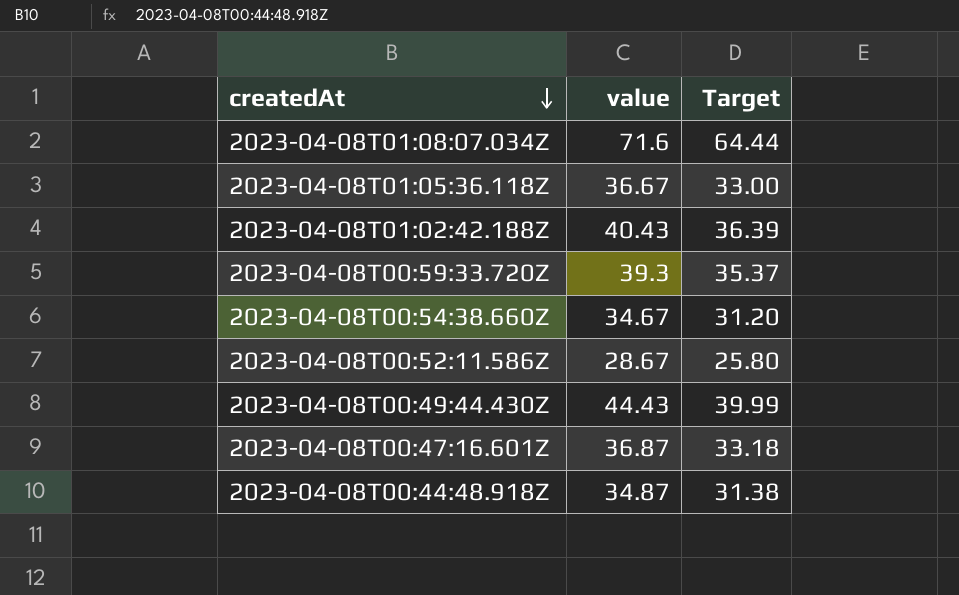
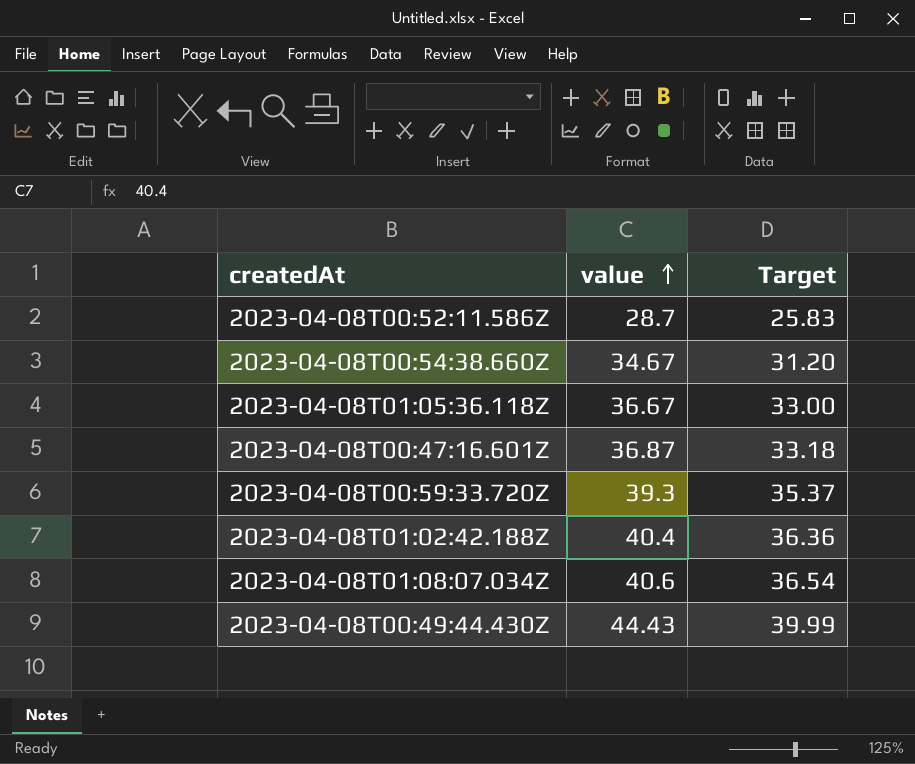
row order: createdAt descending -> value ascending
row 2023-04-08T00:44:48.918Z: 34.87 | 31.38 -> none
2023-04-08T00:52:11.586Z | value: 28.67 -> 28.7
2023-04-08T00:52:11.586Z | Target: 25.80 -> 25.83
2023-04-08T01:02:42.188Z | value: 40.43 -> 40.4
2023-04-08T01:02:42.188Z | Target: 36.39 -> 36.36
2023-04-08T01:08:07.034Z | value: 71.6 -> 40.6
2023-04-08T01:08:07.034Z | Target: 64.44 -> 36.54

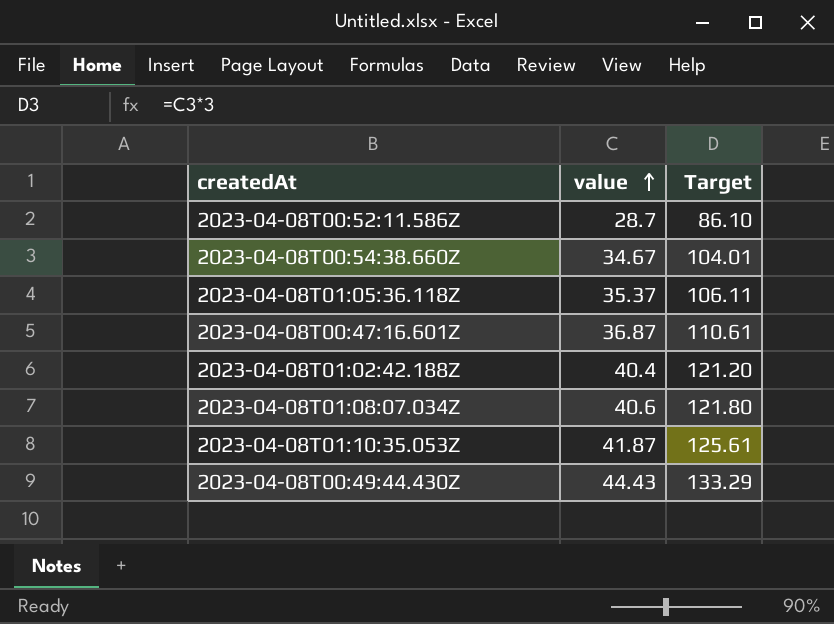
column Target | formula: [value] * 0.9 -> [value] * 3
row 2023-04-08T00:59:33.720Z: 39.3 | 35.37 -> none
2023-04-08T01:05:36.118Z | value: 36.67 -> 35.37
row 2023-04-08T01:10:35.053Z: none -> 41.87 | 125.61

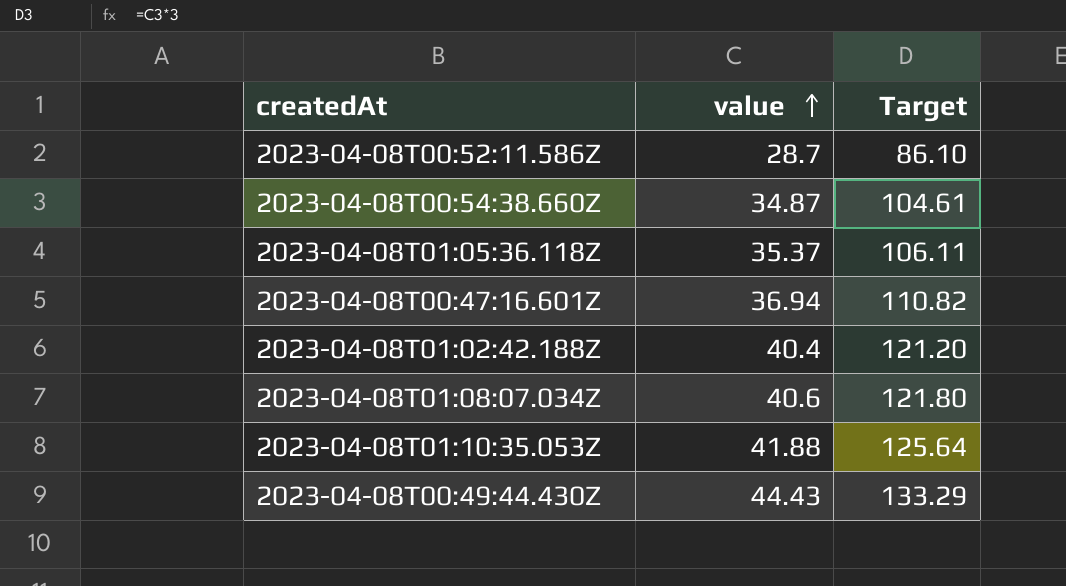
2023-04-08T00:54:38.660Z | value: 34.67 -> 34.87
2023-04-08T00:54:38.660Z | Target: 104.01 -> 104.61
2023-04-08T00:47:16.601Z | value: 36.87 -> 36.94
2023-04-08T00:47:16.601Z | Target: 110.61 -> 110.82
2023-04-08T01:10:35.053Z | value: 41.87 -> 41.88
2023-04-08T01:10:35.053Z | Target: 125.61 -> 125.64

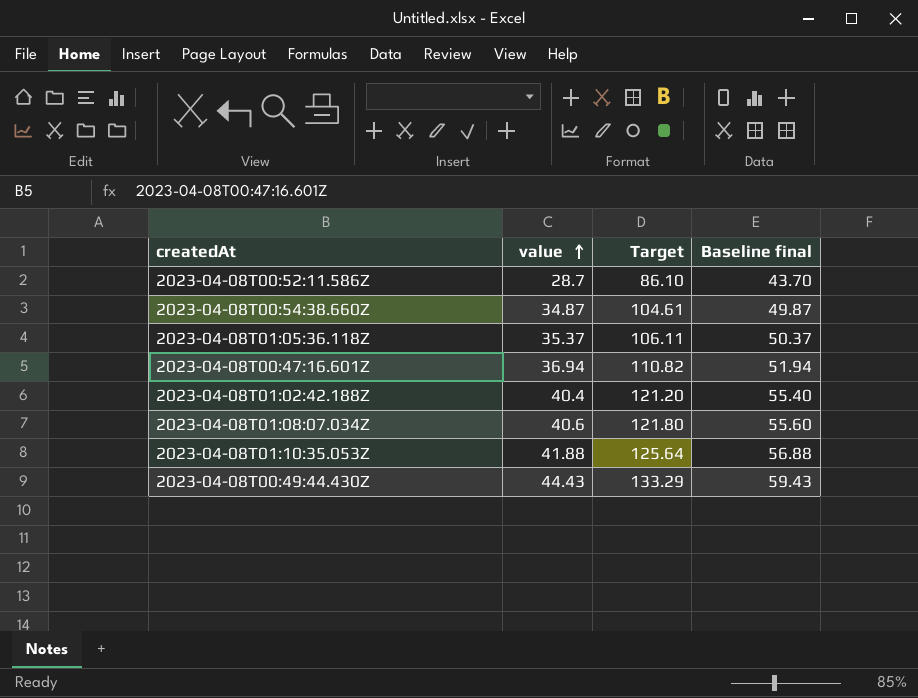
column Baseline final | formula: none -> [value] + 15

